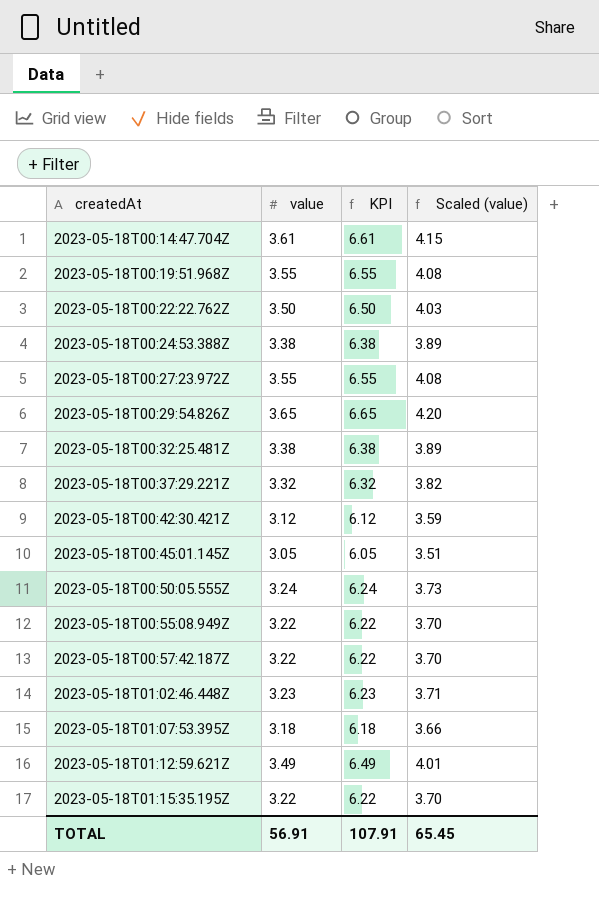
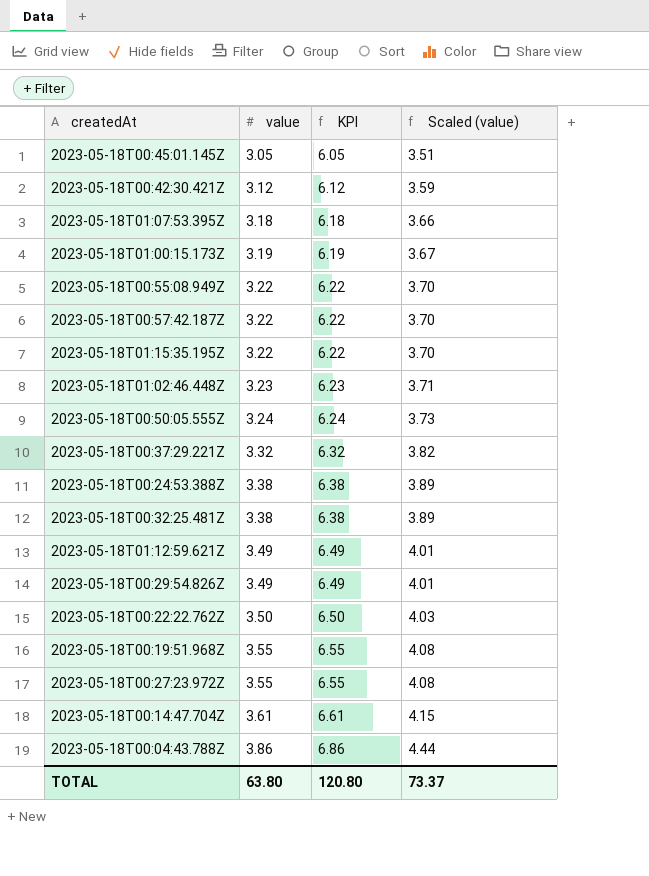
row order: createdAt ascending -> value ascending
row 2023-05-18T01:00:15.173Z: none -> 3.19 | 6.19 | 3.67
2023-05-18T00:29:54.826Z | value: 3.65 -> 3.49
2023-05-18T00:29:54.826Z | KPI: 6.65 -> 6.49
2023-05-18T00:29:54.826Z | Scaled (value): 4.20 -> 4.01
row 2023-05-18T00:04:43.788Z: none -> 3.86 | 6.86 | 4.44
TOTAL | value: 56.91 -> 63.80
TOTAL | KPI: 107.91 -> 120.80
TOTAL | Scaled (value): 65.45 -> 73.37

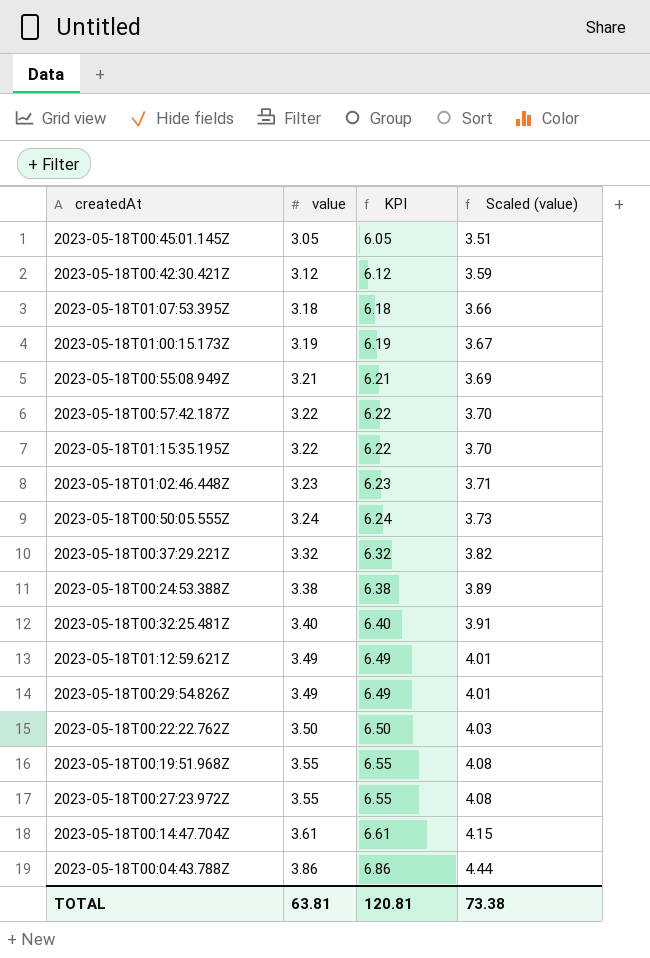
2023-05-18T00:55:08.949Z | value: 3.22 -> 3.21
2023-05-18T00:55:08.949Z | KPI: 6.22 -> 6.21
2023-05-18T00:55:08.949Z | Scaled (value): 3.70 -> 3.69
2023-05-18T00:32:25.481Z | value: 3.38 -> 3.40
2023-05-18T00:32:25.481Z | KPI: 6.38 -> 6.40
2023-05-18T00:32:25.481Z | Scaled (value): 3.89 -> 3.91
TOTAL | value: 63.80 -> 63.81
TOTAL | KPI: 120.80 -> 120.81
TOTAL | Scaled (value): 73.37 -> 73.38

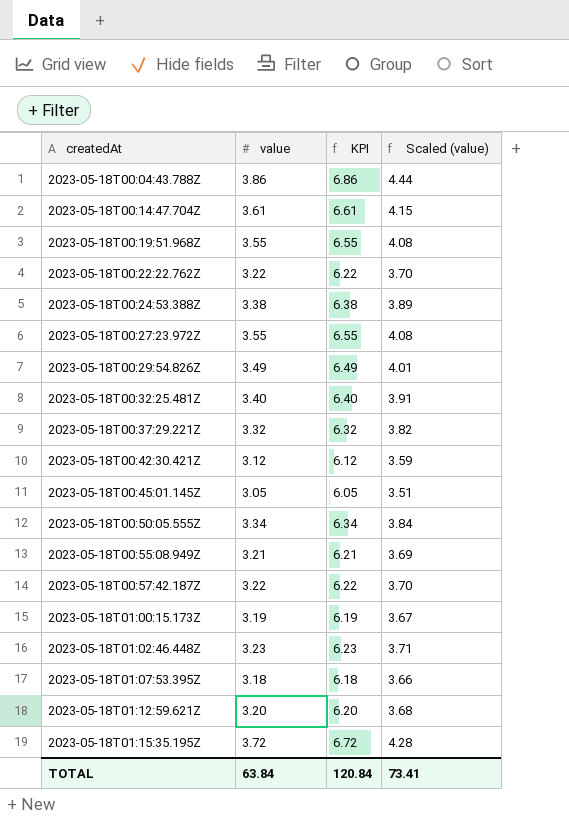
row order: value ascending -> createdAt ascending
2023-05-18T00:22:22.762Z | value: 3.50 -> 3.22
2023-05-18T00:22:22.762Z | KPI: 6.50 -> 6.22
2023-05-18T00:22:22.762Z | Scaled (value): 4.03 -> 3.70
2023-05-18T00:50:05.555Z | value: 3.24 -> 3.34
2023-05-18T00:50:05.555Z | KPI: 6.24 -> 6.34
2023-05-18T00:50:05.555Z | Scaled (value): 3.73 -> 3.84
2023-05-18T01:12:59.621Z | value: 3.49 -> 3.20
2023-05-18T01:12:59.621Z | KPI: 6.49 -> 6.20
2023-05-18T01:12:59.621Z | Scaled (value): 4.01 -> 3.68
2023-05-18T01:15:35.195Z | value: 3.22 -> 3.72
2023-05-18T01:15:35.195Z | KPI: 6.22 -> 6.72
2023-05-18T01:15:35.195Z | Scaled (value): 3.70 -> 4.28
TOTAL | value: 63.81 -> 63.84
TOTAL | KPI: 120.81 -> 120.84
TOTAL | Scaled (value): 73.38 -> 73.41

